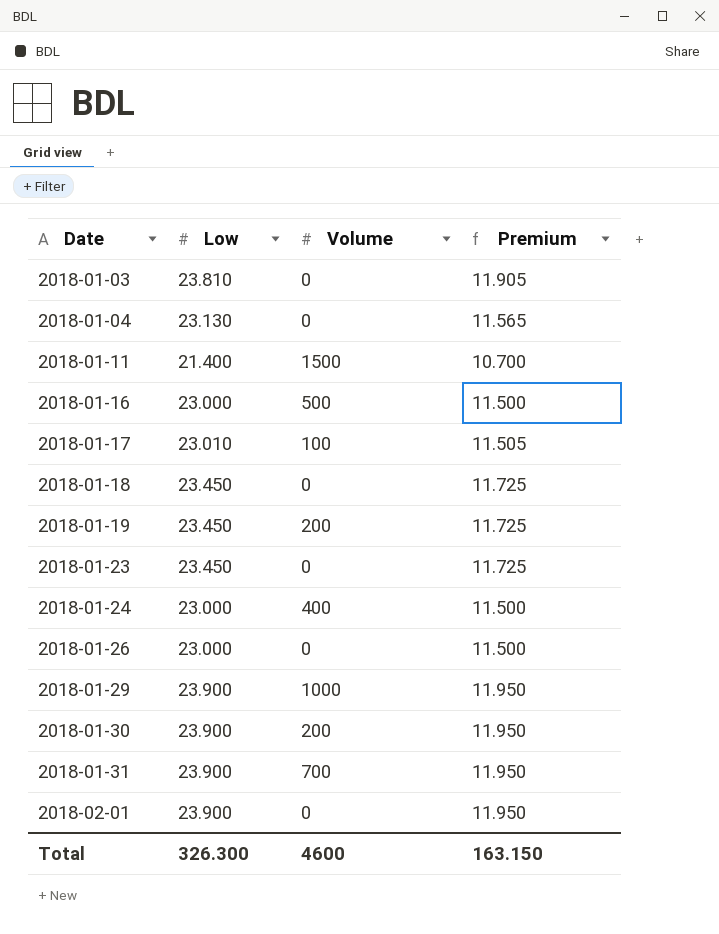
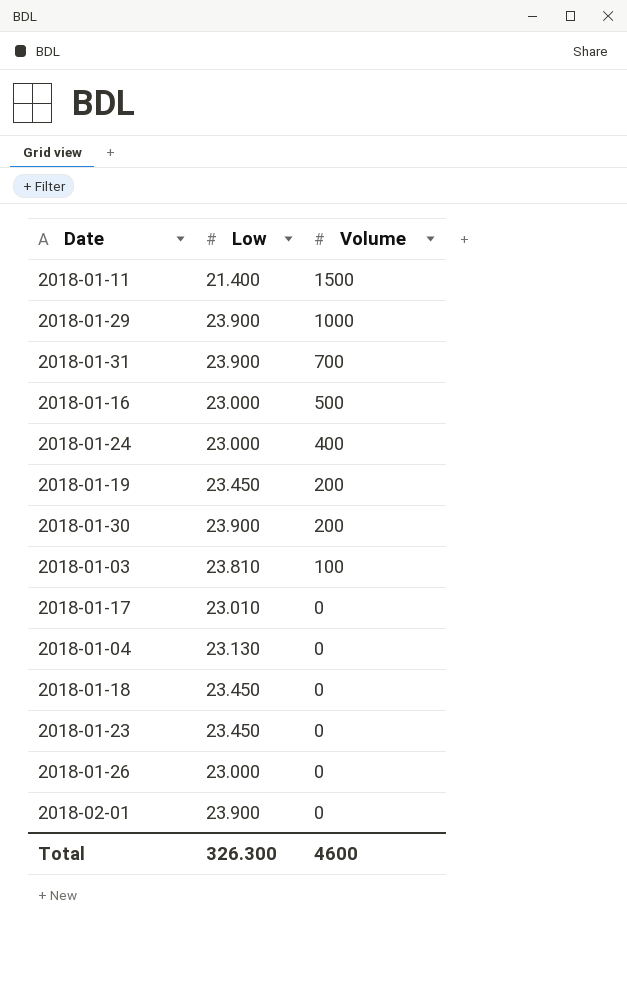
row order: Date ascending -> Volume descending
column Premium | formula: [Low] * 0.5 -> none
2018-01-03 | Volume: 0 -> 100
2018-01-17 | Volume: 100 -> 0

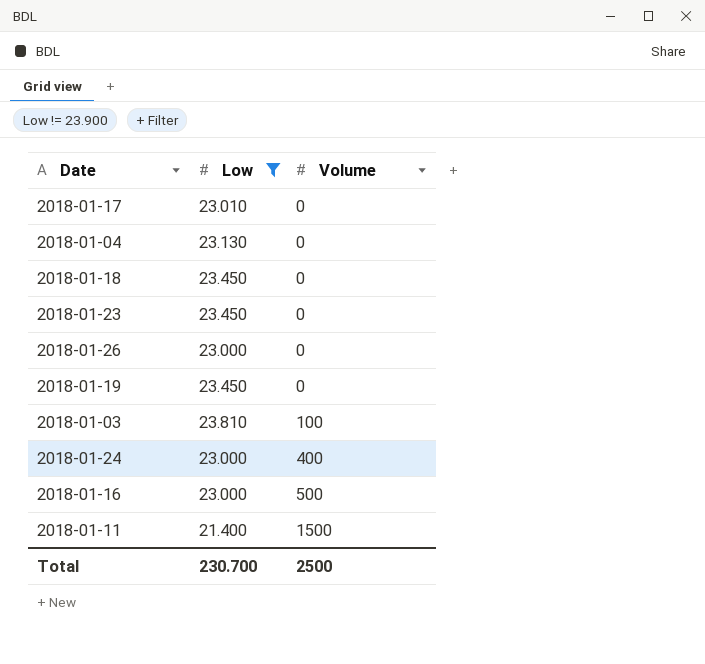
filter: none -> Low != 23.900
row order: Volume descending -> Volume ascending
2018-01-19 | Volume: 200 -> 0
Total | Low: 326.300 -> 230.700
Total | Volume: 4600 -> 2500

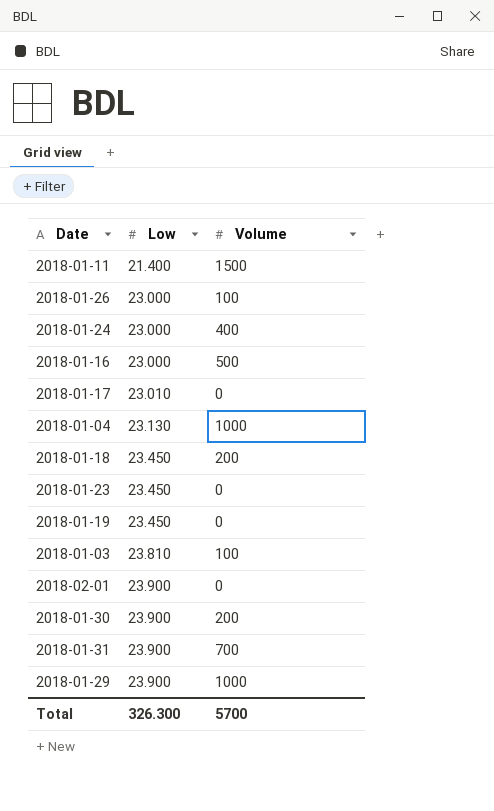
filter: Low != 23.900 -> none
row order: Volume ascending -> Low ascending
2018-01-26 | Volume: 0 -> 100
2018-01-04 | Volume: 0 -> 1000
2018-01-18 | Volume: 0 -> 200
Total | Low: 230.700 -> 326.300
Total | Volume: 2500 -> 5700

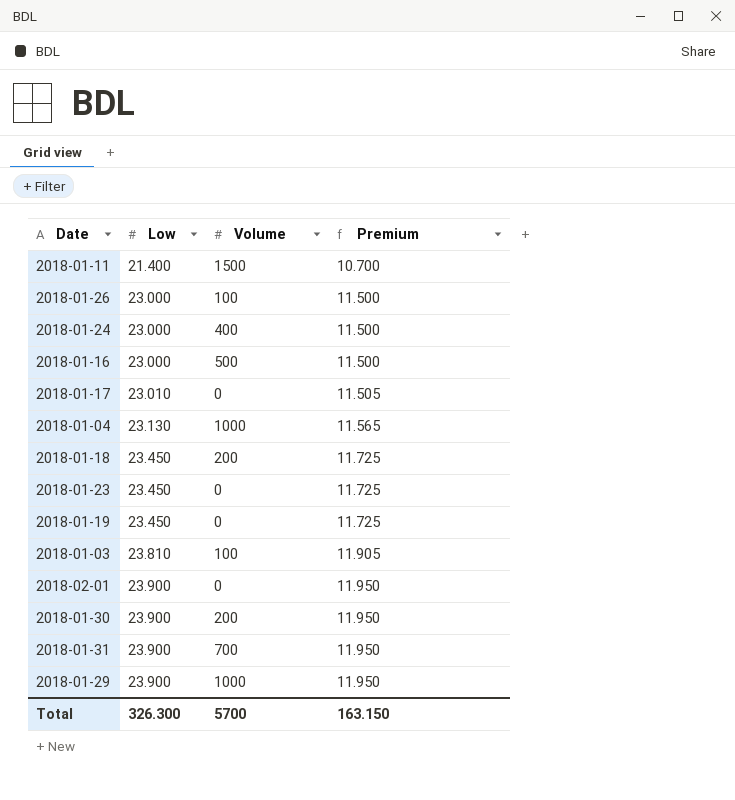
column Premium | formula: none -> [Low] * 0.5

